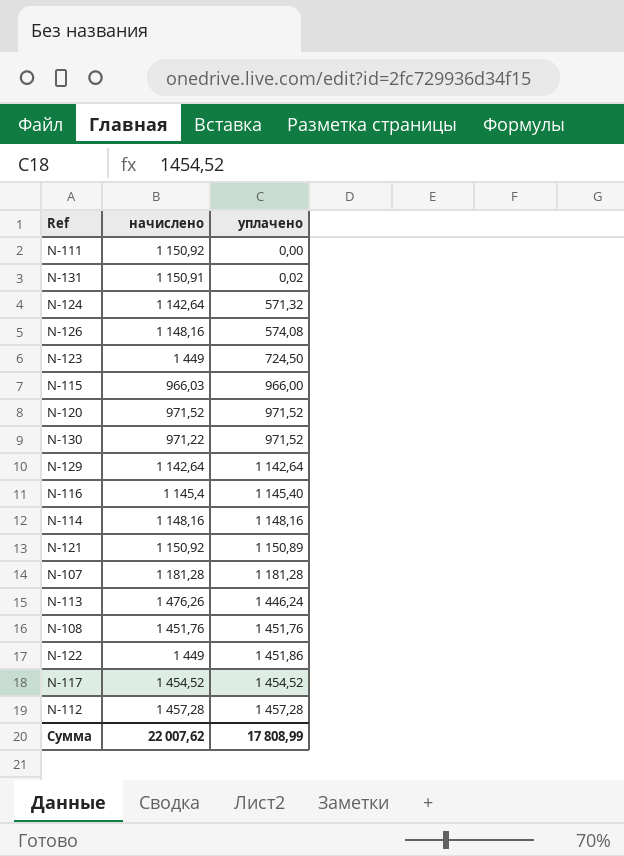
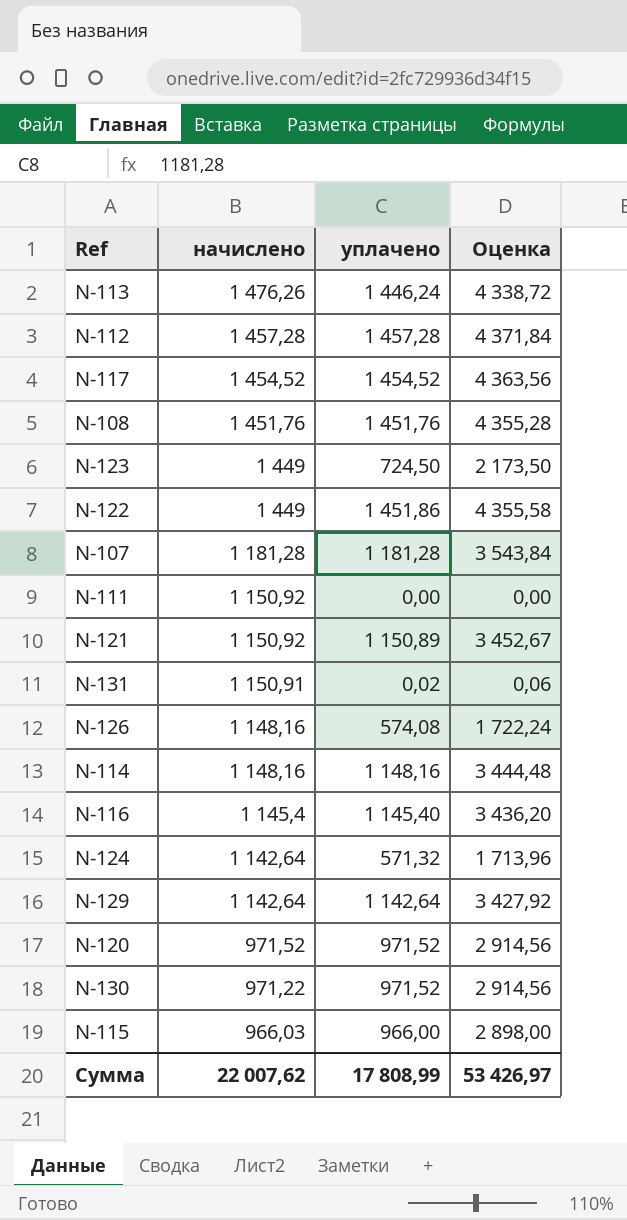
row order: уплачено ascending -> начислено descending
column Оценка | formula: none -> [уплачено] * 3

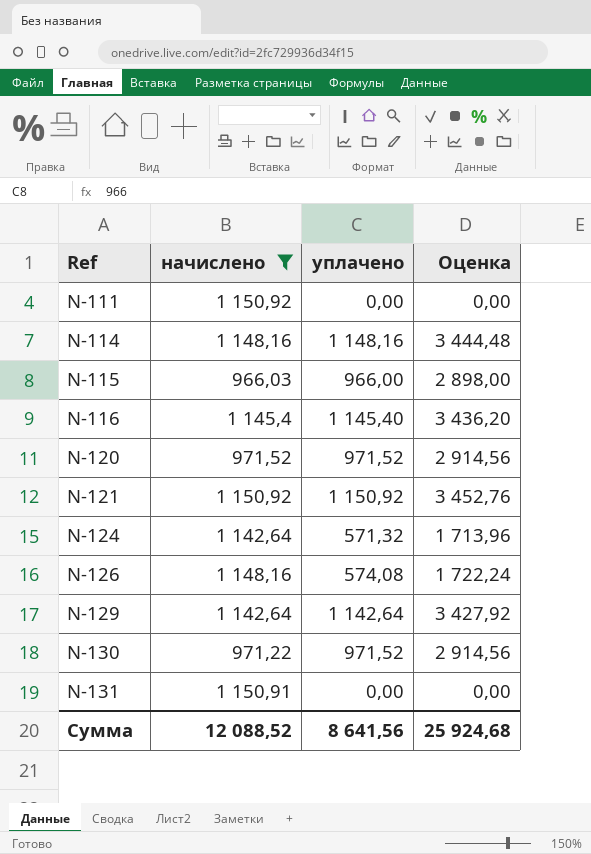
filter: none -> начислено <= 1 150,92
row order: начислено descending -> Ref ascending
N-121 | уплачено: 1 150,89 -> 1 150,92
N-121 | Оценка: 3 452,67 -> 3 452,76
N-131 | уплачено: 0,02 -> 0,00
N-131 | Оценка: 0,06 -> 0,00
Сумма | начислено: 22 007,62 -> 12 088,52
Сумма | уплачено: 17 808,99 -> 8 641,56
Сумма | Оценка: 53 426,97 -> 25 924,68

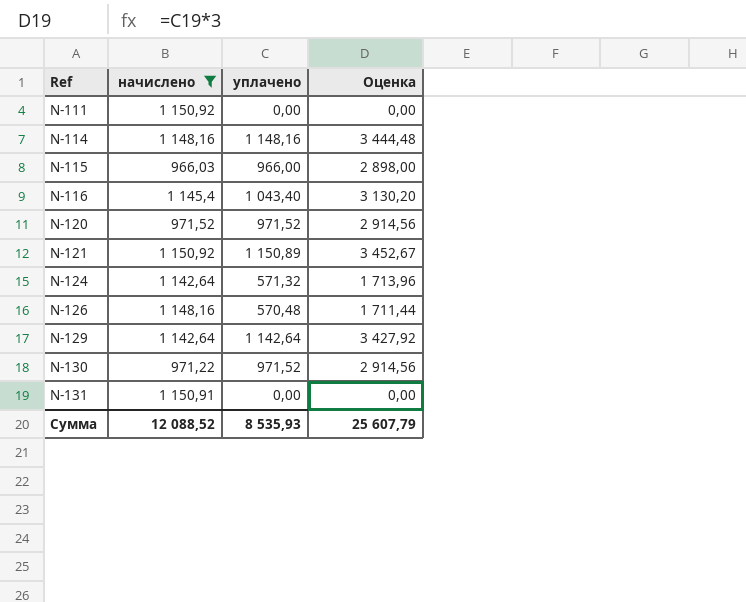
N-116 | уплачено: 1 145,40 -> 1 043,40
N-116 | Оценка: 3 436,20 -> 3 130,20
N-121 | уплачено: 1 150,92 -> 1 150,89
N-121 | Оценка: 3 452,76 -> 3 452,67
N-126 | уплачено: 574,08 -> 570,48
N-126 | Оценка: 1 722,24 -> 1 711,44
Сумма | уплачено: 8 641,56 -> 8 535,93
Сумма | Оценка: 25 924,68 -> 25 607,79

